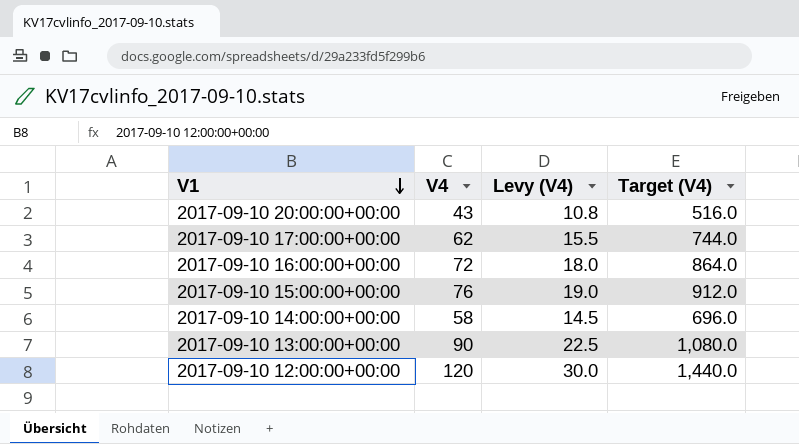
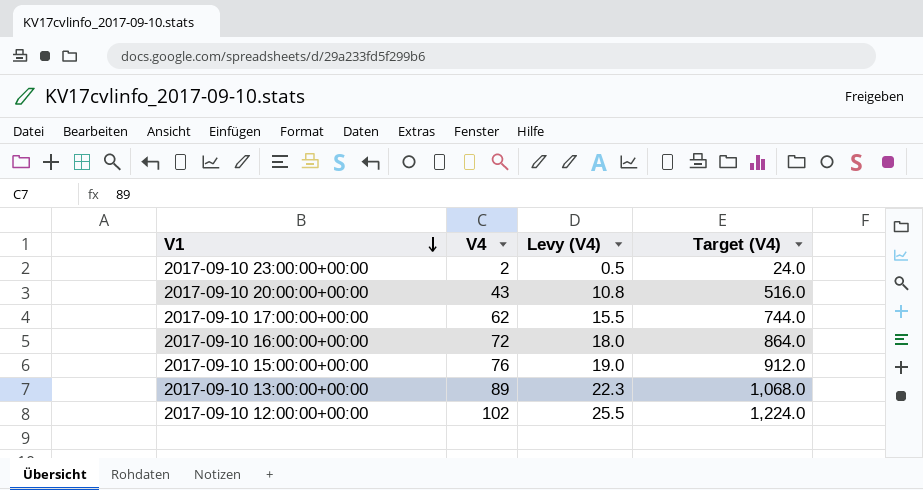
row 2017-09-10 14:00:00+00:00: 58 | 14.5 | 696.0 -> none
row 2017-09-10 23:00:00+00:00: none -> 2 | 0.5 | 24.0
2017-09-10 13:00:00+00:00 | V4: 90 -> 89
2017-09-10 13:00:00+00:00 | Levy (V4): 22.5 -> 22.3
2017-09-10 13:00:00+00:00 | Target (V4): 1,080.0 -> 1,068.0
2017-09-10 12:00:00+00:00 | V4: 120 -> 102
2017-09-10 12:00:00+00:00 | Levy (V4): 30.0 -> 25.5
2017-09-10 12:00:00+00:00 | Target (V4): 1,440.0 -> 1,224.0

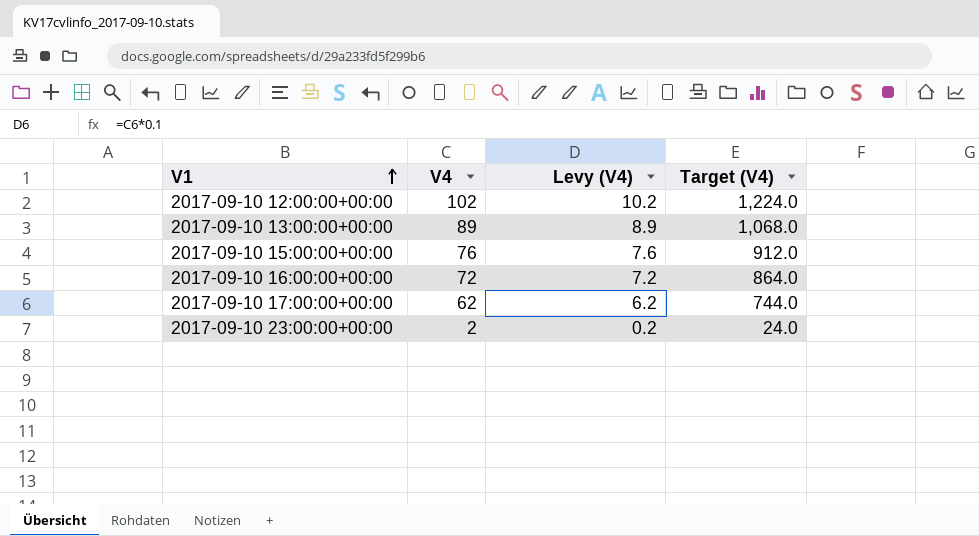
row order: V1 descending -> V1 ascending
column Levy (V4) | formula: [V4] * 0.25 -> [V4] * 0.1
row 2017-09-10 20:00:00+00:00: 43 | 10.8 | 516.0 -> none

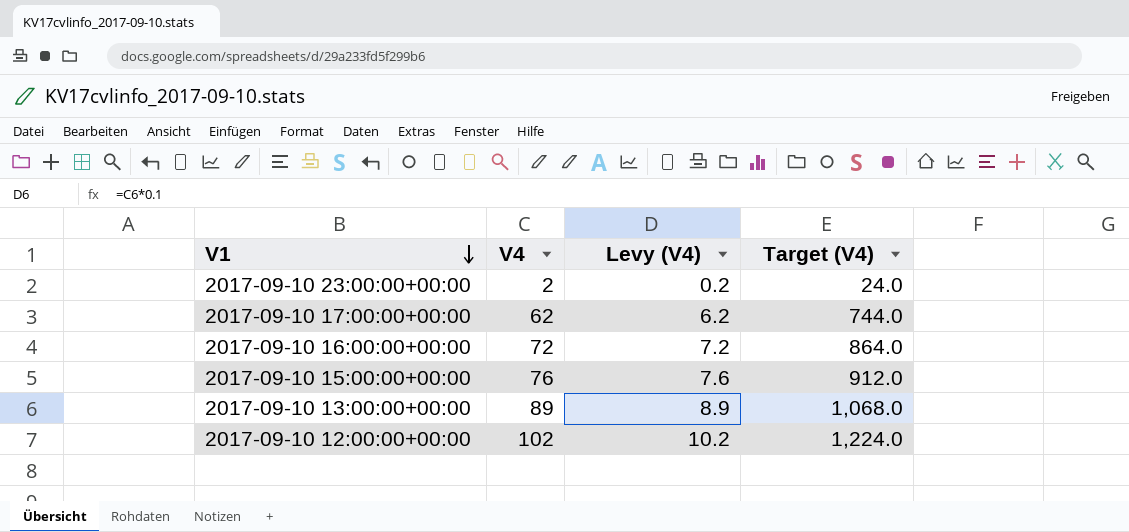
row order: V1 ascending -> V1 descending

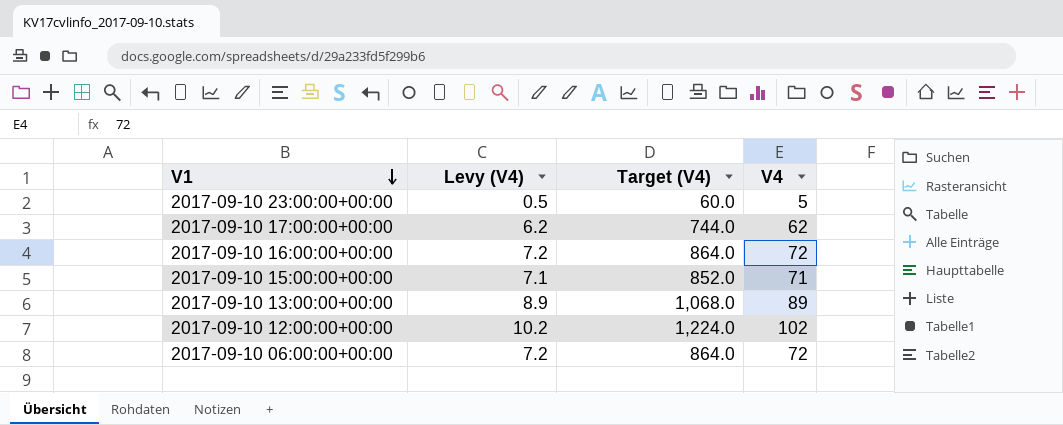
column V4 | position: 2 -> 4
2017-09-10 23:00:00+00:00 | Levy (V4): 0.2 -> 0.5
2017-09-10 23:00:00+00:00 | Target (V4): 24.0 -> 60.0
2017-09-10 23:00:00+00:00 | V4: 2 -> 5
2017-09-10 15:00:00+00:00 | Levy (V4): 7.6 -> 7.1
2017-09-10 15:00:00+00:00 | Target (V4): 912.0 -> 852.0
2017-09-10 15:00:00+00:00 | V4: 76 -> 71
row 2017-09-10 06:00:00+00:00: none -> 7.2 | 864.0 | 72

